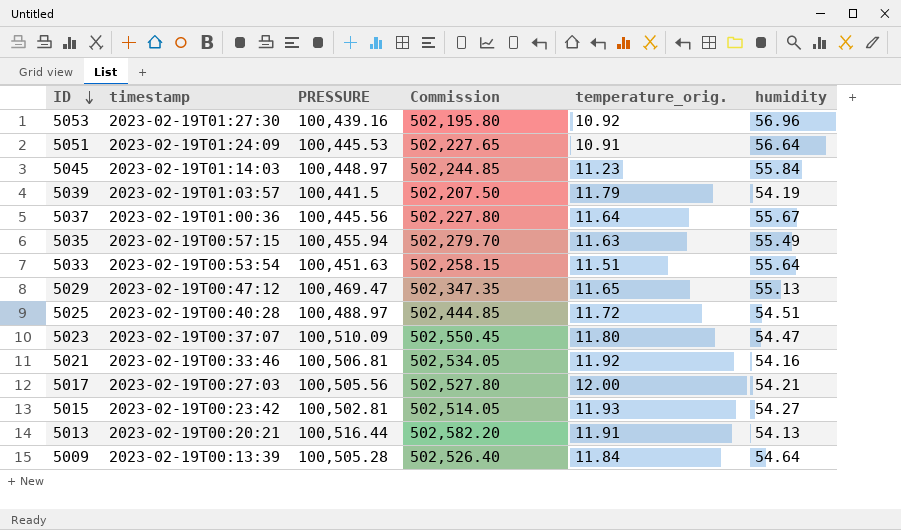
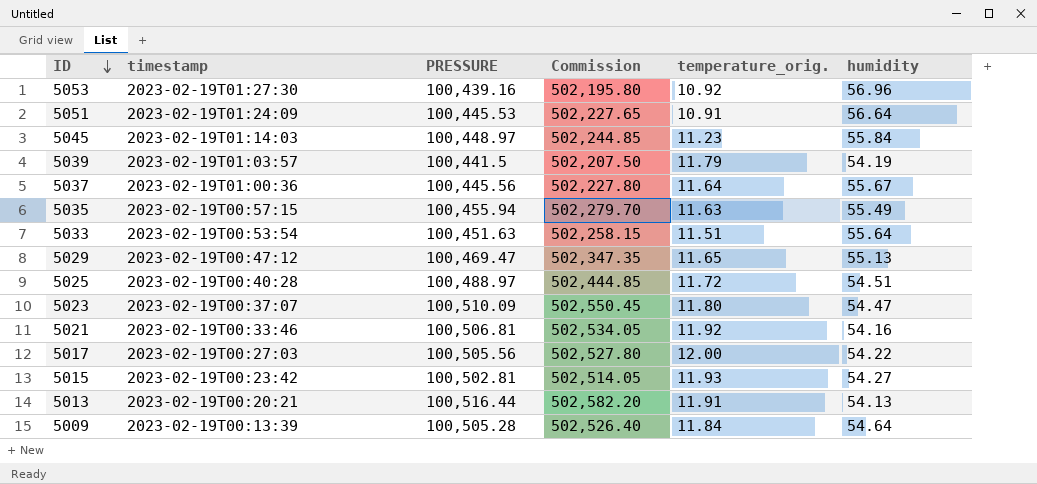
5017 | humidity: 54.21 -> 54.22

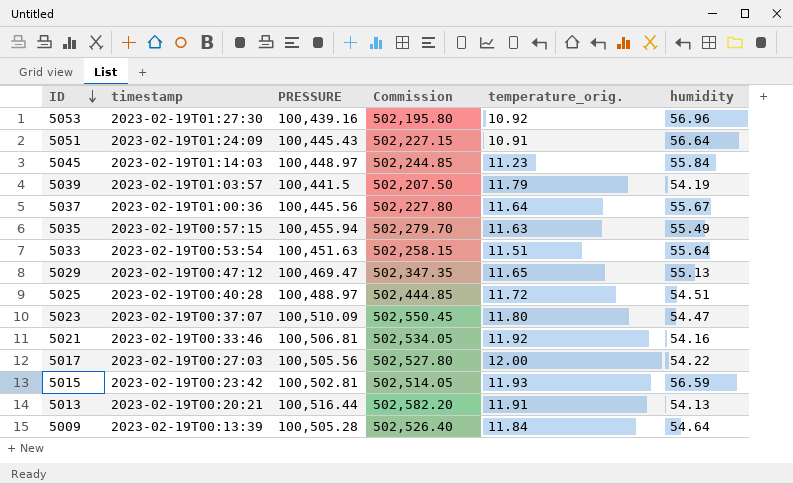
5051 | PRESSURE: 100,445.53 -> 100,445.43
5051 | Commission: 502,227.65 -> 502,227.15
5015 | humidity: 54.27 -> 56.59

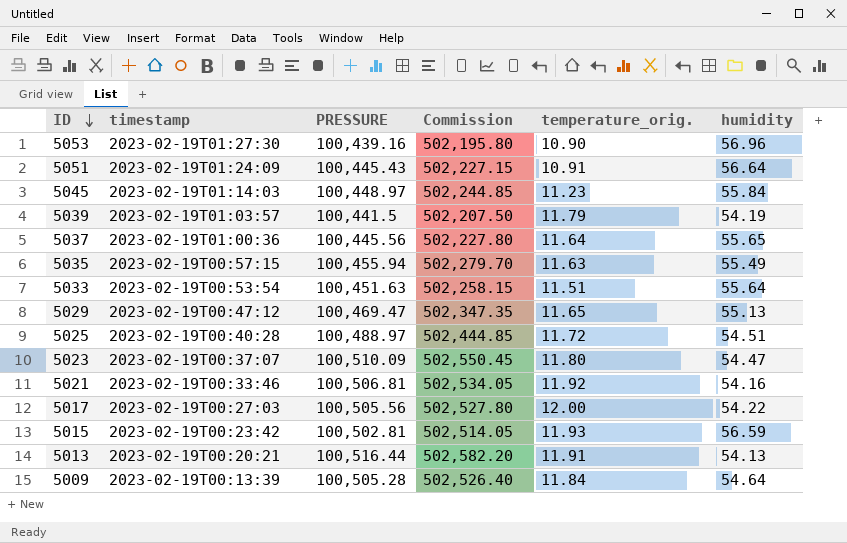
5053 | temperature_orig.: 10.92 -> 10.90
5037 | humidity: 55.67 -> 55.65

